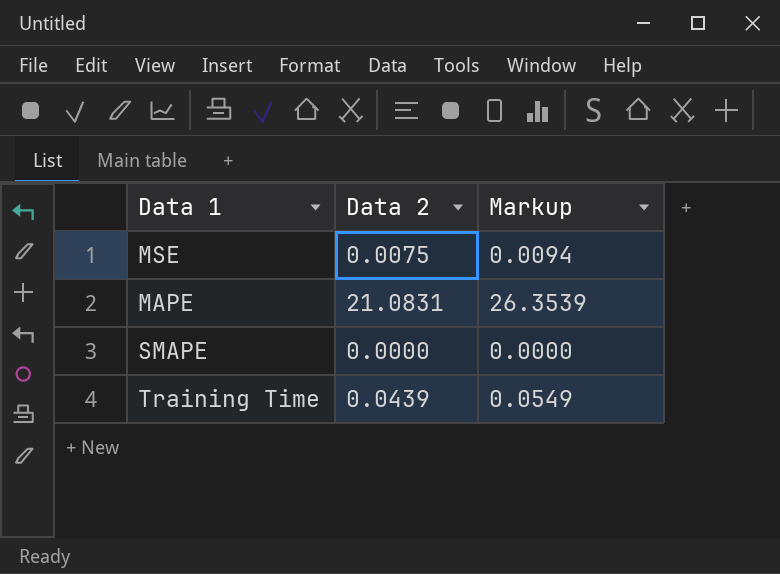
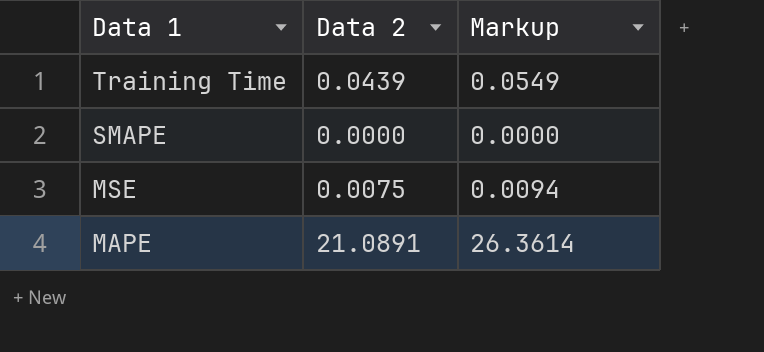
row order: none -> Data 1 descending
MAPE | Data 2: 21.0831 -> 21.0891
MAPE | Markup: 26.3539 -> 26.3614

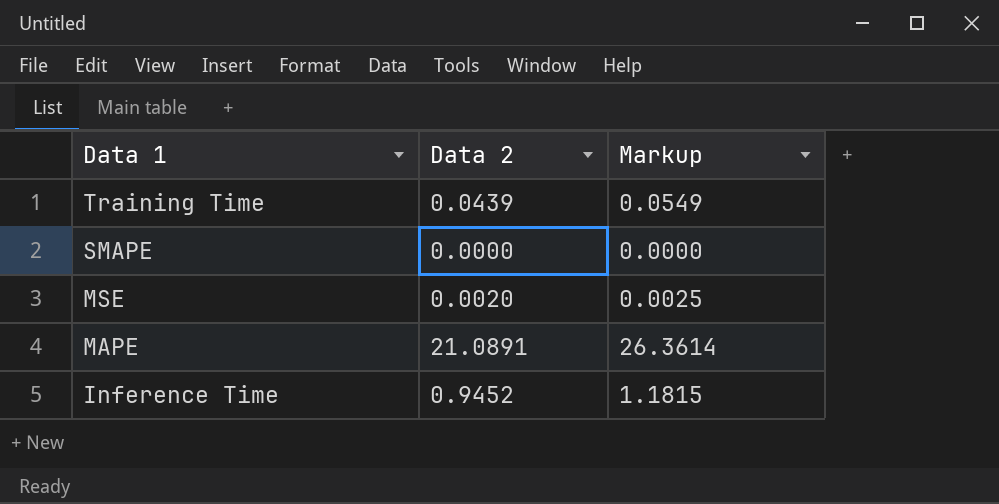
MSE | Data 2: 0.0075 -> 0.0020
MSE | Markup: 0.0094 -> 0.0025
row Inference Time: none -> 0.9452 | 1.1815

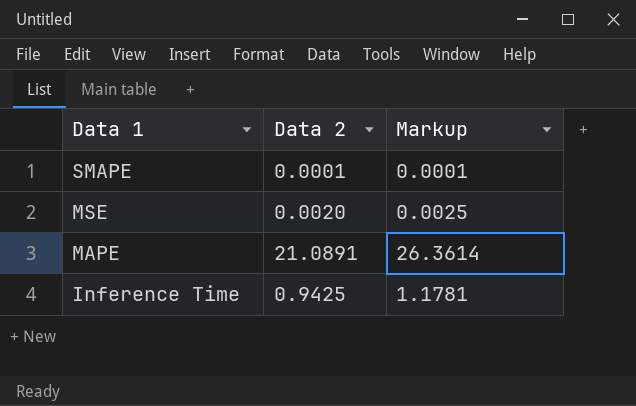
row Training Time: 0.0439 | 0.0549 -> none
SMAPE | Data 2: 0.0000 -> 0.0001
SMAPE | Markup: 0.0000 -> 0.0001
Inference Time | Data 2: 0.9452 -> 0.9425
Inference Time | Markup: 1.1815 -> 1.1781

